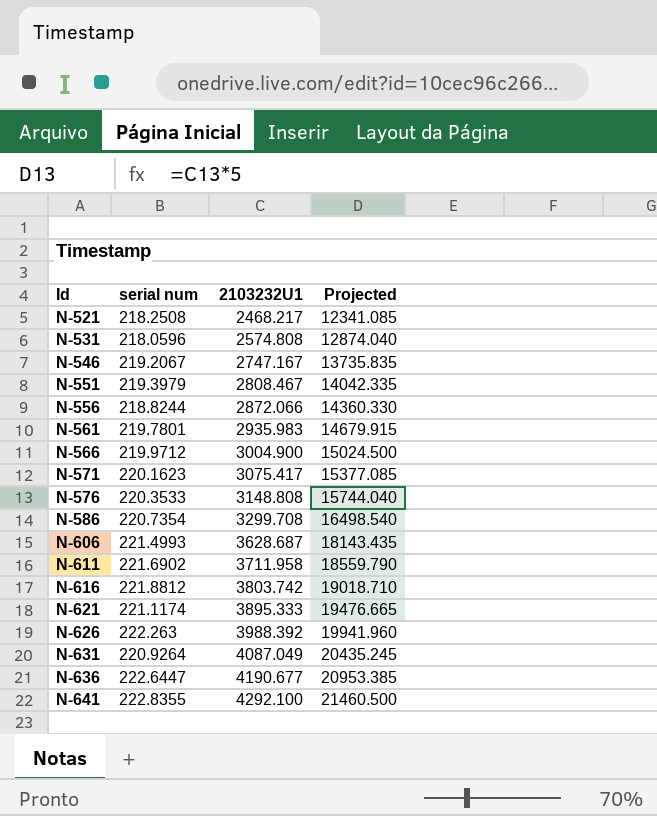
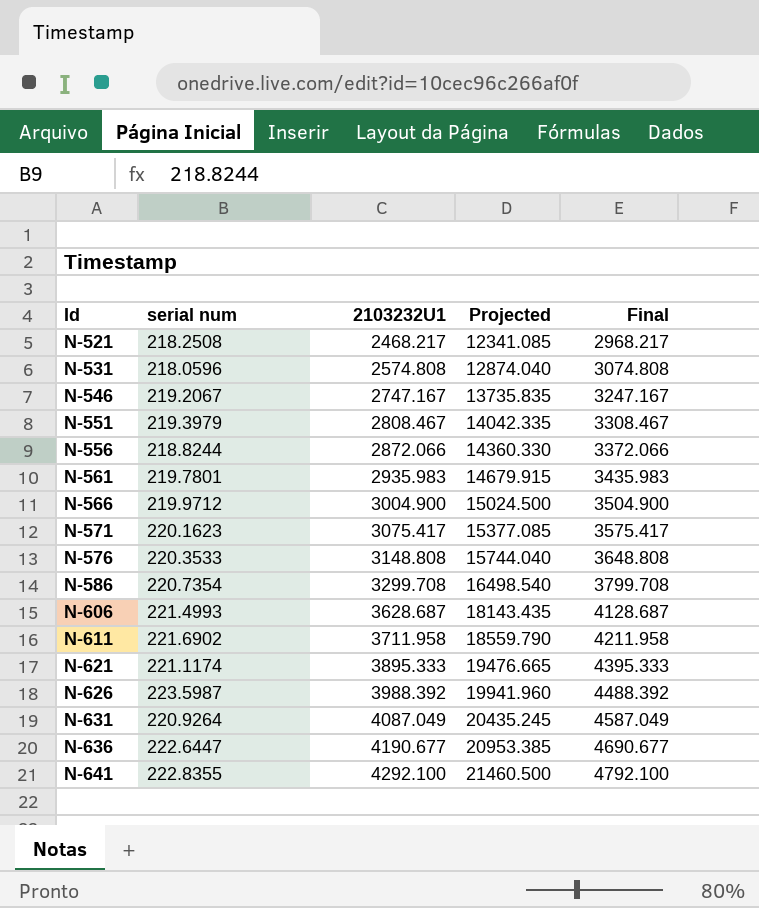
column Final | formula: none -> [2103232U1] + 500
row N-616: 221.8812 | 3803.742 | 19018.710 -> none
N-626 | serial num: 222.263 -> 223.5987

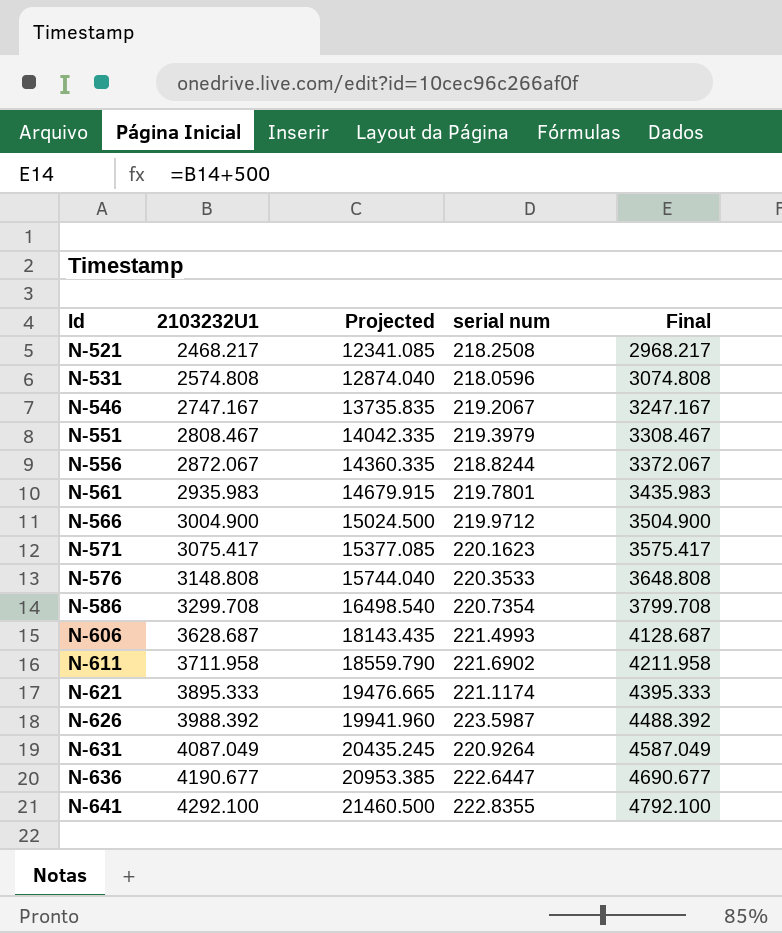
column serial num | position: 2 -> 4
N-556 | 2103232U1: 2872.066 -> 2872.067
N-556 | Projected: 14360.330 -> 14360.335
N-556 | Final: 3372.066 -> 3372.067

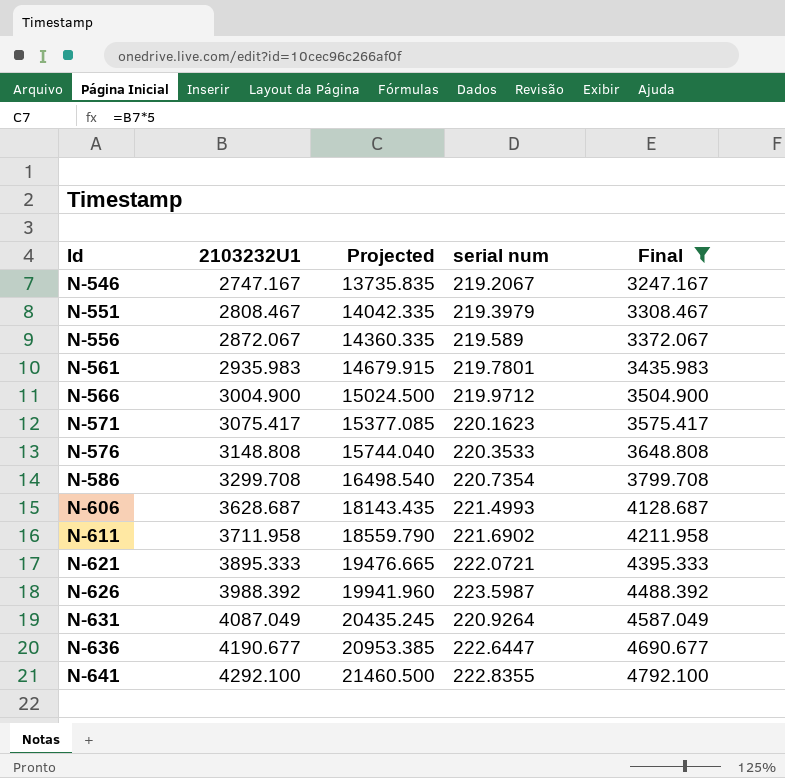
filter: none -> Final >= 3247.167
N-556 | serial num: 218.8244 -> 219.589
N-621 | serial num: 221.1174 -> 222.0721

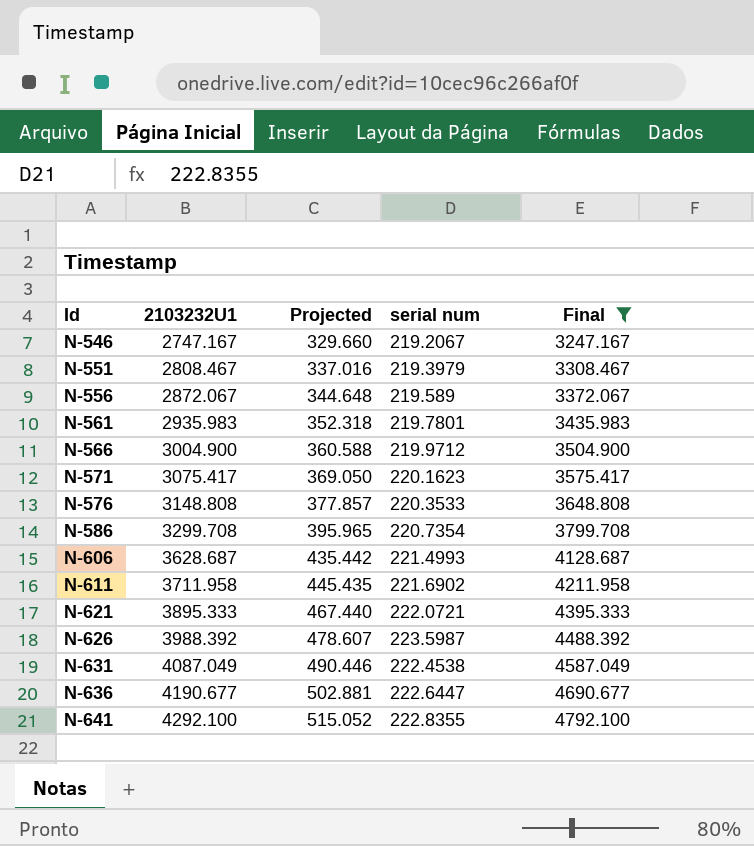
column Projected | formula: [2103232U1] * 5 -> [2103232U1] * 0.12
N-631 | serial num: 220.9264 -> 222.4538

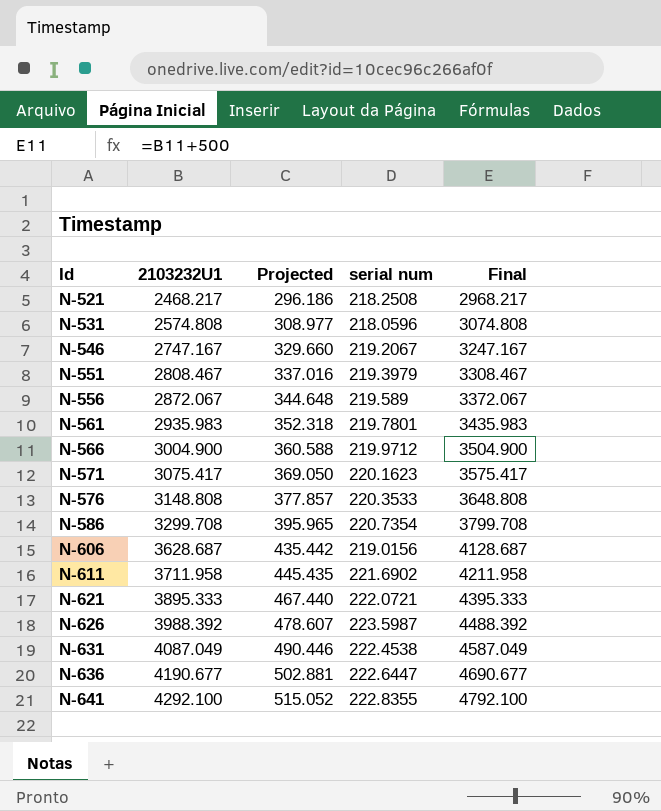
filter: Final >= 3247.167 -> none
N-606 | serial num: 221.4993 -> 219.0156

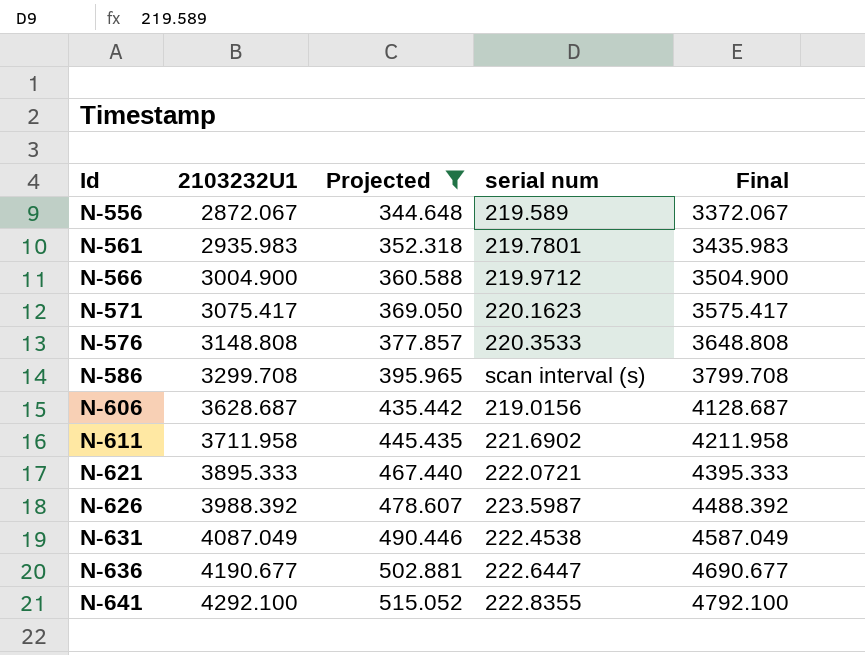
filter: none -> Projected >= 344.648
N-586 | serial num: 220.7354 -> scan interval (s)

